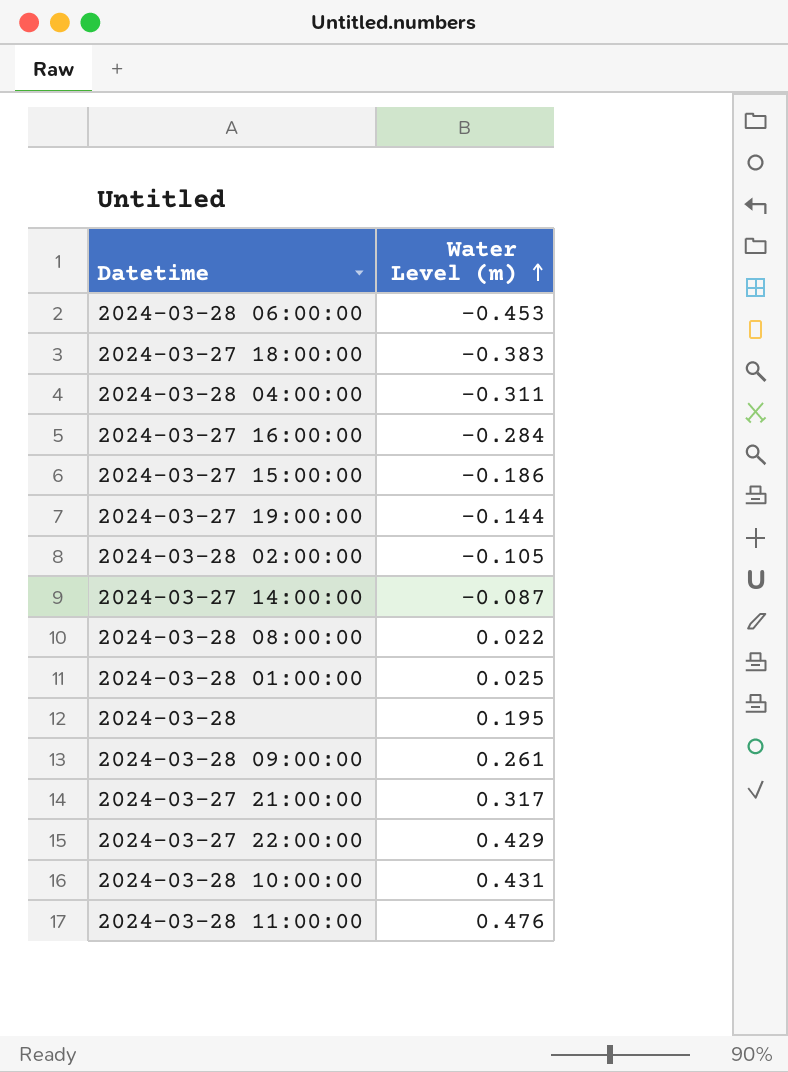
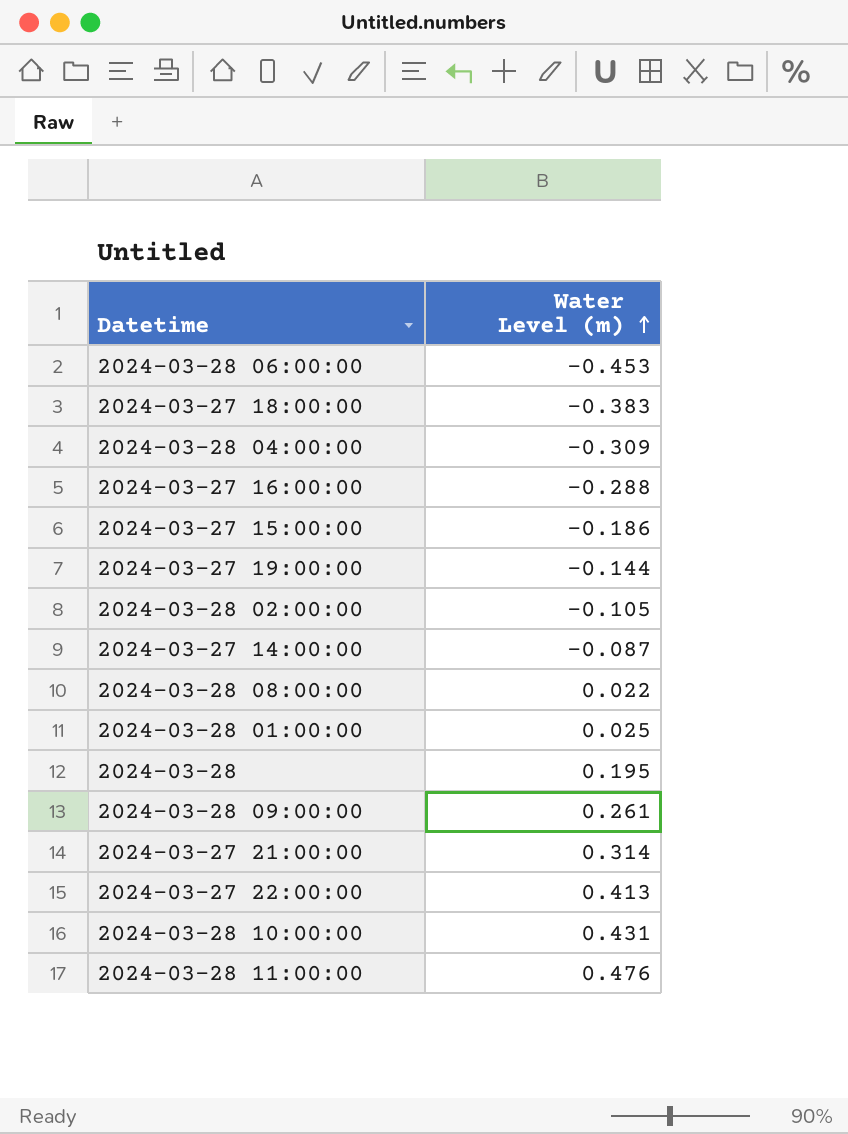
2024-03-28 04:00:00 | Water Level (m): -0.311 -> -0.309
2024-03-27 16:00:00 | Water Level (m): -0.284 -> -0.288
2024-03-27 21:00:00 | Water Level (m): 0.317 -> 0.314
2024-03-27 22:00:00 | Water Level (m): 0.429 -> 0.413

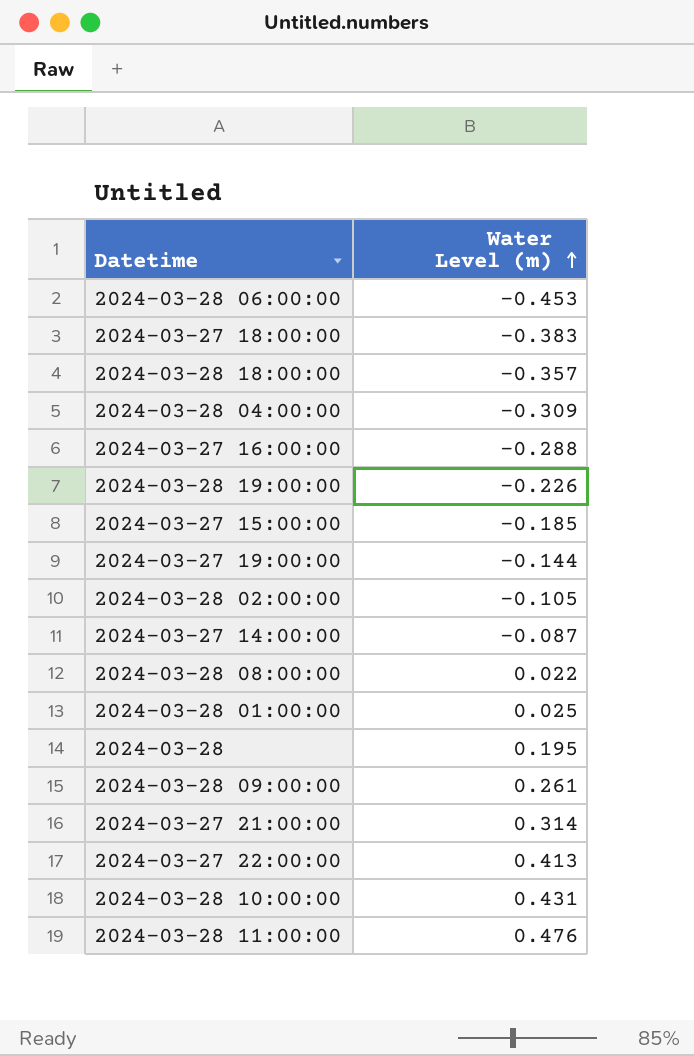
row 2024-03-28 18:00:00: none -> -0.357
row 2024-03-28 19:00:00: none -> -0.226
2024-03-27 15:00:00 | Water Level (m): -0.186 -> -0.185

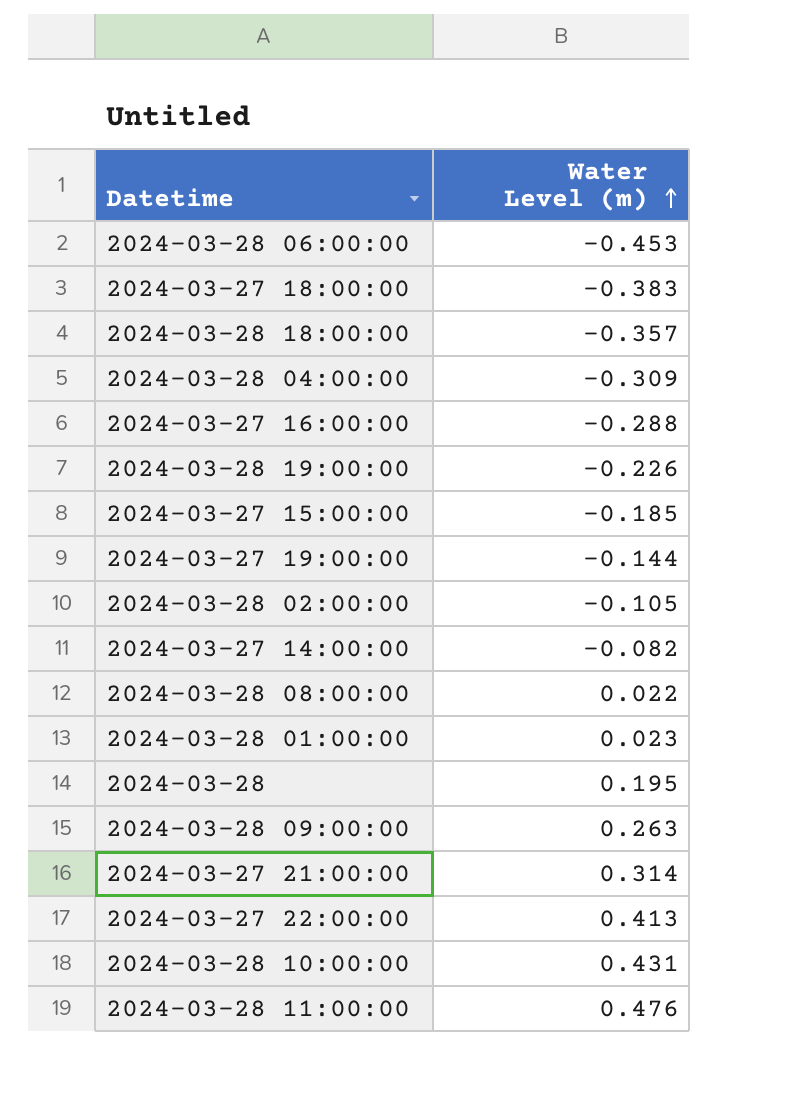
2024-03-27 14:00:00 | Water Level (m): -0.087 -> -0.082
2024-03-28 01:00:00 | Water Level (m): 0.025 -> 0.023
2024-03-28 09:00:00 | Water Level (m): 0.261 -> 0.263

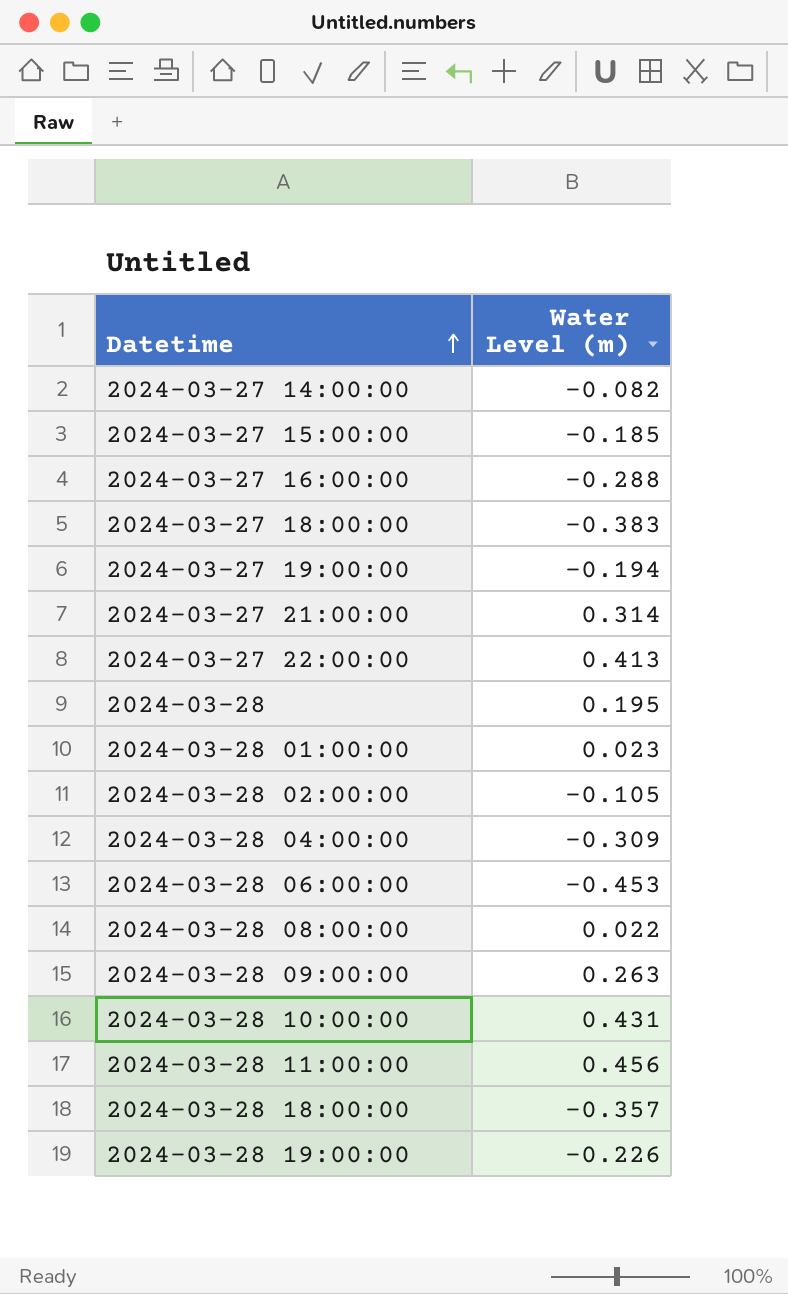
row order: Water Level (m) ascending -> Datetime ascending
2024-03-27 19:00:00 | Water Level (m): -0.144 -> -0.194
2024-03-28 11:00:00 | Water Level (m): 0.476 -> 0.456

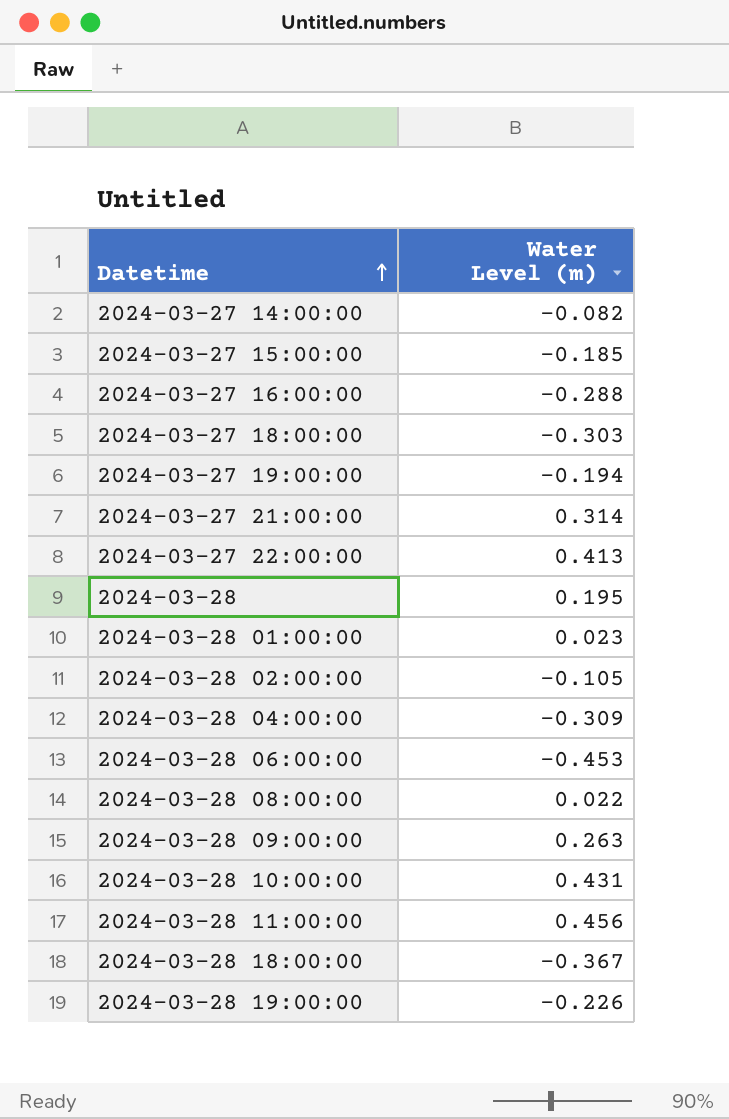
2024-03-27 18:00:00 | Water Level (m): -0.383 -> -0.303
2024-03-28 18:00:00 | Water Level (m): -0.357 -> -0.367

